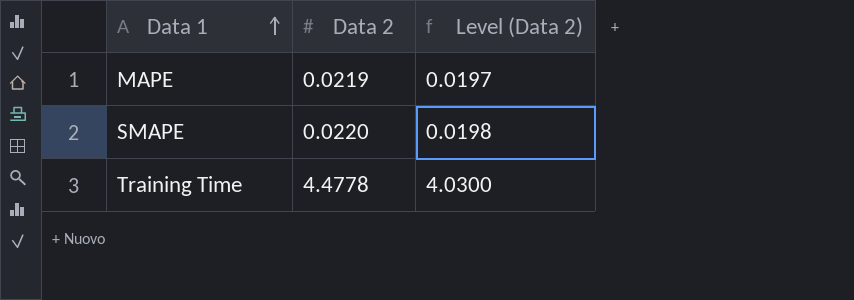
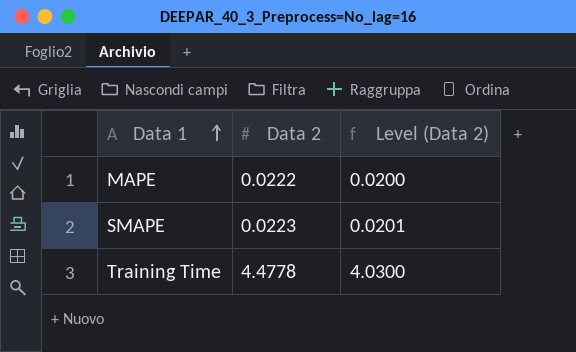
MAPE | Data 2: 0.0219 -> 0.0222
MAPE | Level (Data 2): 0.0197 -> 0.0200
SMAPE | Data 2: 0.0220 -> 0.0223
SMAPE | Level (Data 2): 0.0198 -> 0.0201

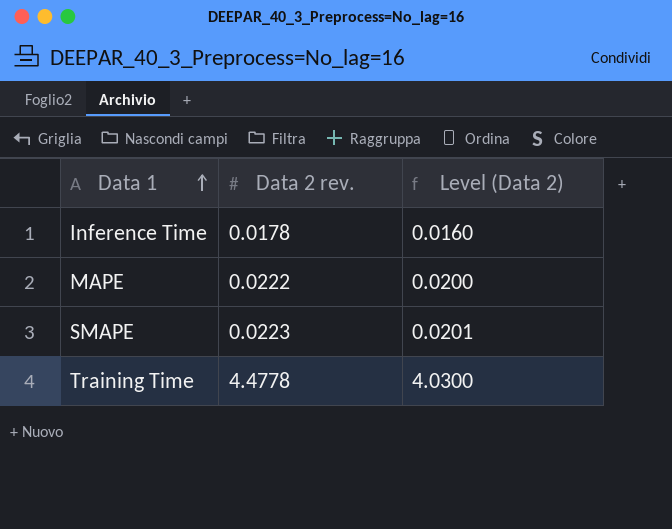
column name: Data 2 -> Data 2 rev.
row Inference Time: none -> 0.0178 | 0.0160

